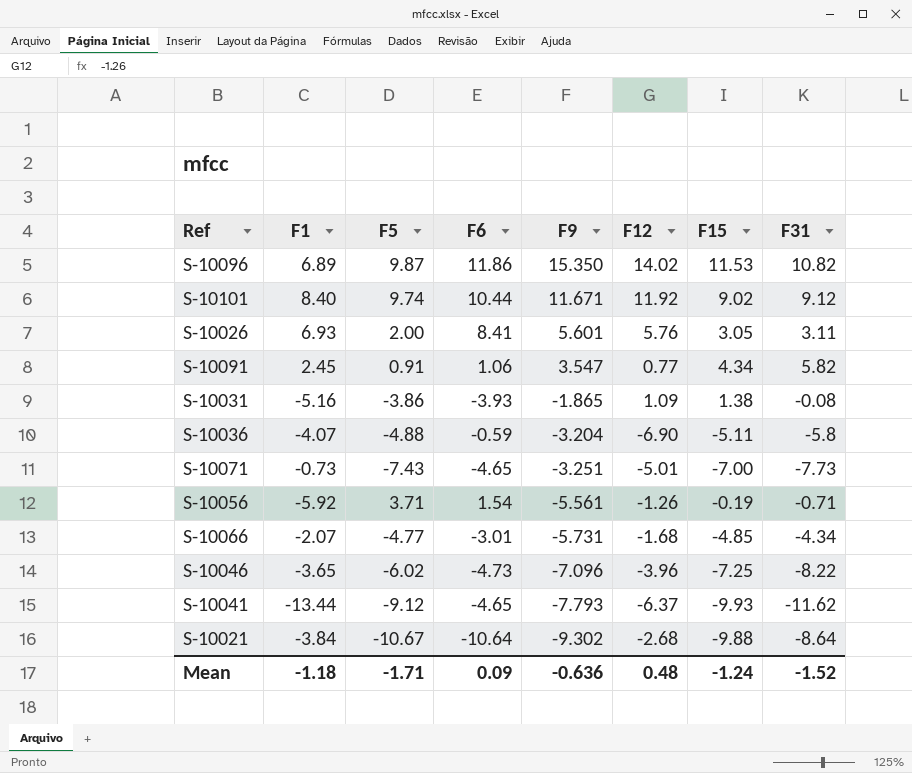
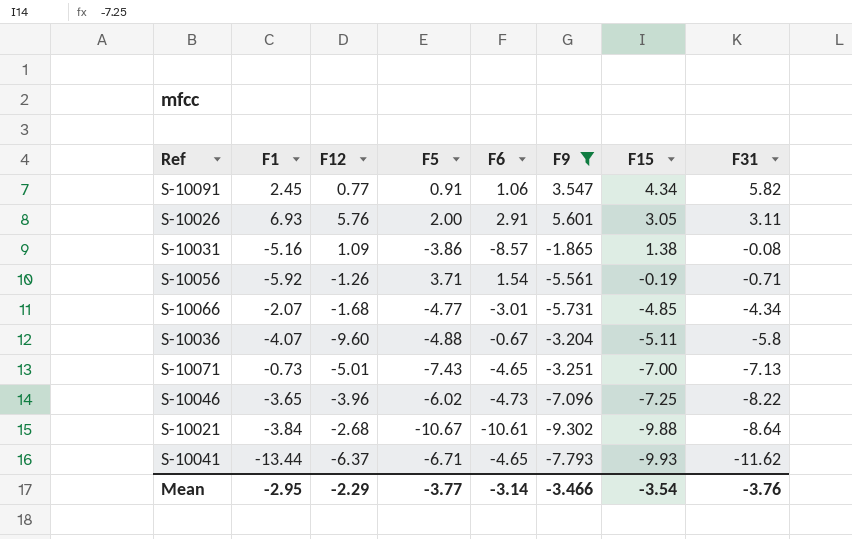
filter: none -> F9 <= 5.601
row order: F9 descending -> F15 descending
column F12 | position: 6 -> 3
S-10026 | F6: 8.41 -> 2.91
S-10031 | F6: -3.93 -> -8.57
S-10036 | F12: -6.90 -> -9.60
S-10036 | F6: -0.59 -> -0.67
S-10071 | F31: -7.73 -> -7.13
S-10021 | F6: -10.64 -> -10.61
S-10041 | F5: -9.12 -> -6.71
Mean | F1: -1.18 -> -2.95
Mean | F12: 0.48 -> -2.29
Mean | F5: -1.71 -> -3.77
Mean | F6: 0.09 -> -3.14
Mean | F9: -0.636 -> -3.466
Mean | F15: -1.24 -> -3.54
Mean | F31: -1.52 -> -3.76

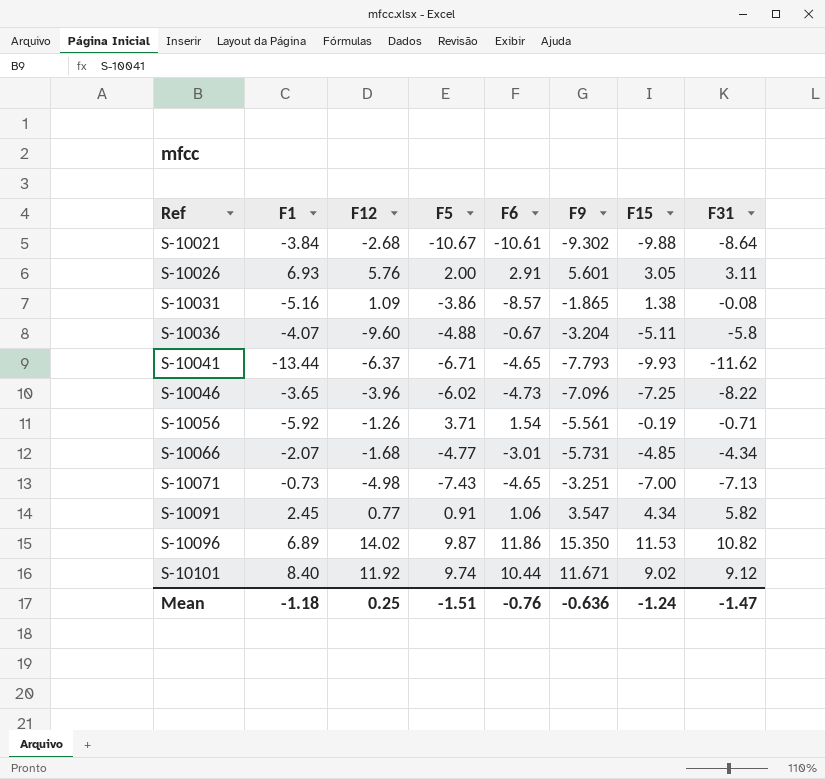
filter: F9 <= 5.601 -> none
row order: F15 descending -> Ref ascending
S-10071 | F12: -5.01 -> -4.98
Mean | F1: -2.95 -> -1.18
Mean | F12: -2.29 -> 0.25
Mean | F5: -3.77 -> -1.51
Mean | F6: -3.14 -> -0.76
Mean | F9: -3.466 -> -0.636
Mean | F15: -3.54 -> -1.24
Mean | F31: -3.76 -> -1.47

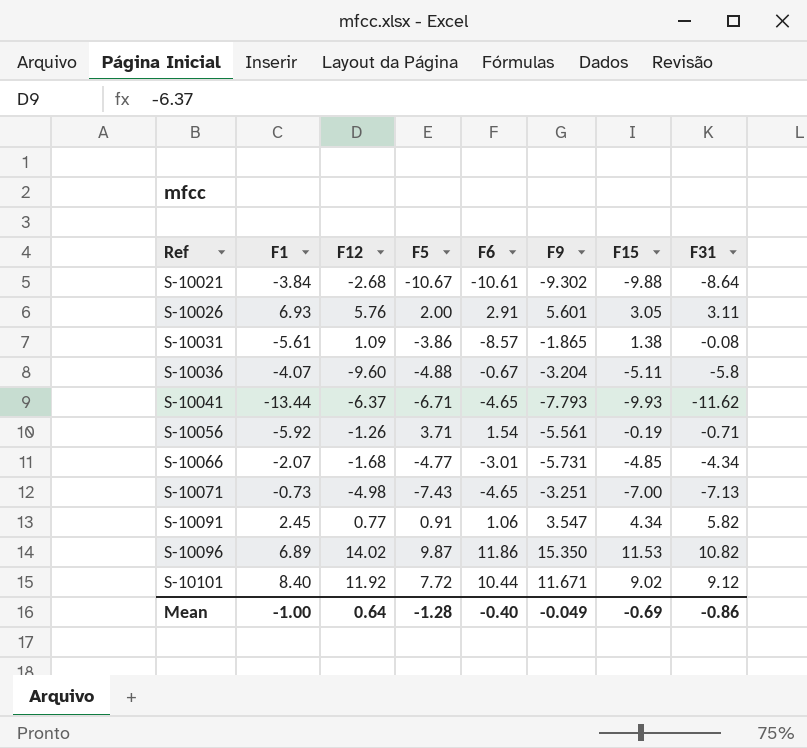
row S-10046: -3.65 | -3.96 | -6.02 | -4.73 | -7.096 | -7.25 | -8.22 -> none
S-10031 | F1: -5.16 -> -5.61
S-10101 | F5: 9.74 -> 7.72
Mean | F1: -1.18 -> -1.00
Mean | F12: 0.25 -> 0.64
Mean | F5: -1.51 -> -1.28
Mean | F6: -0.76 -> -0.40
Mean | F9: -0.636 -> -0.049
Mean | F15: -1.24 -> -0.69
Mean | F31: -1.47 -> -0.86

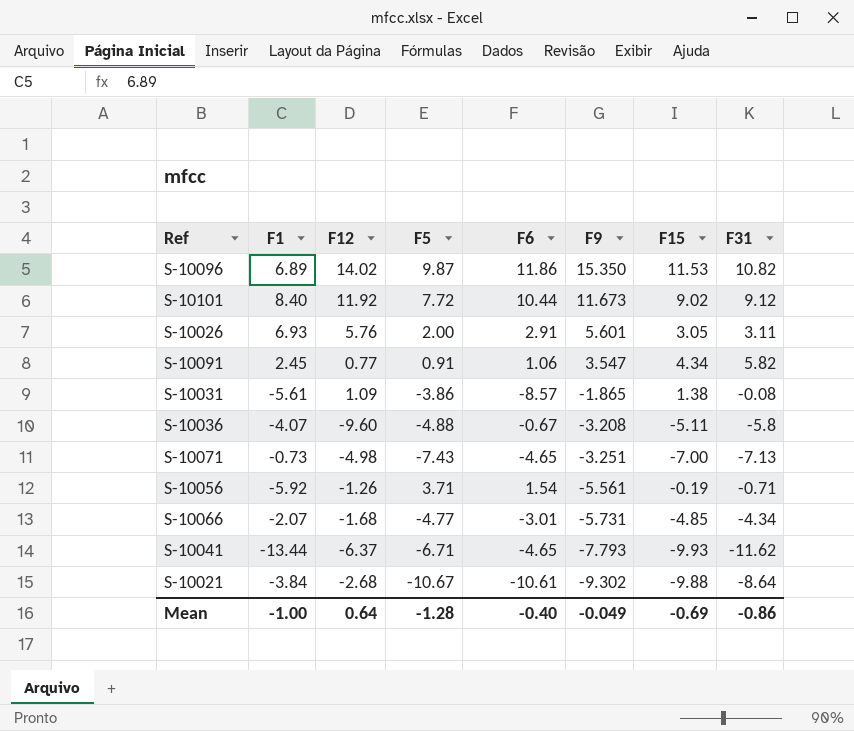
row order: Ref ascending -> F9 descending
S-10101 | F9: 11.671 -> 11.673
S-10036 | F9: -3.204 -> -3.208

